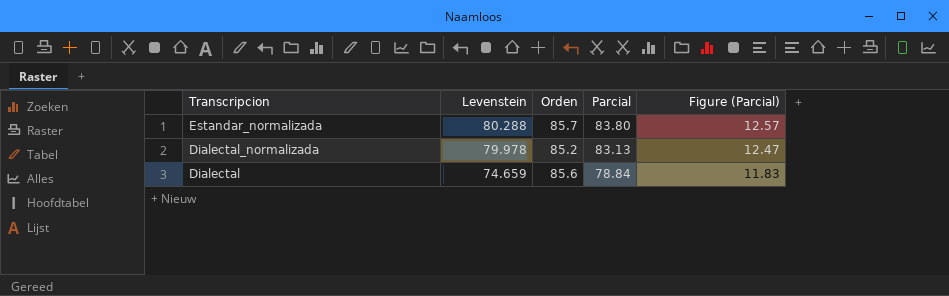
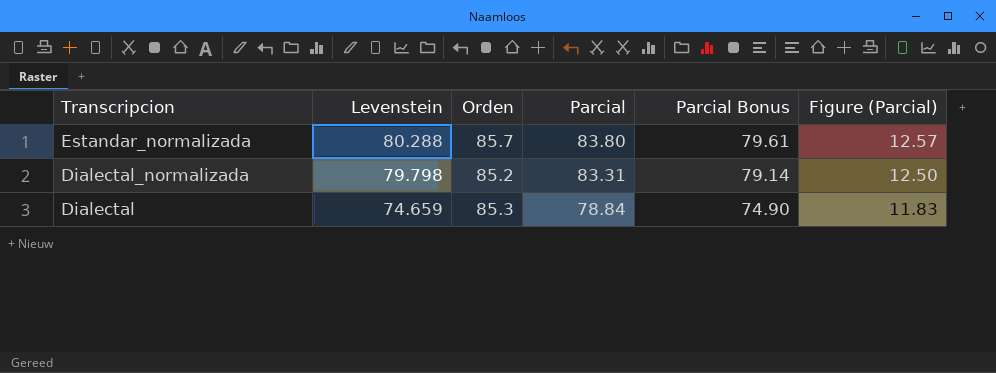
column Parcial Bonus | formula: none -> [Parcial] * 0.95
Dialectal_normalizada | Levenstein: 79.978 -> 79.798
Dialectal_normalizada | Parcial: 83.13 -> 83.31
Dialectal_normalizada | Figure (Parcial): 12.47 -> 12.50
Dialectal | Orden: 85.6 -> 85.3

